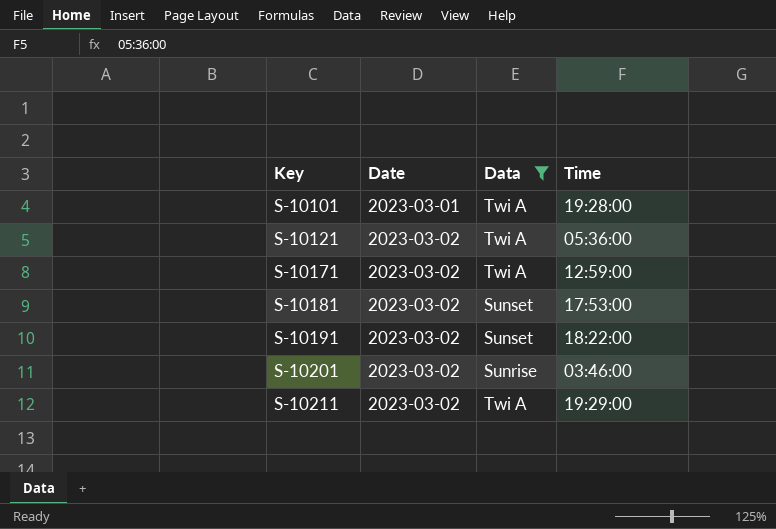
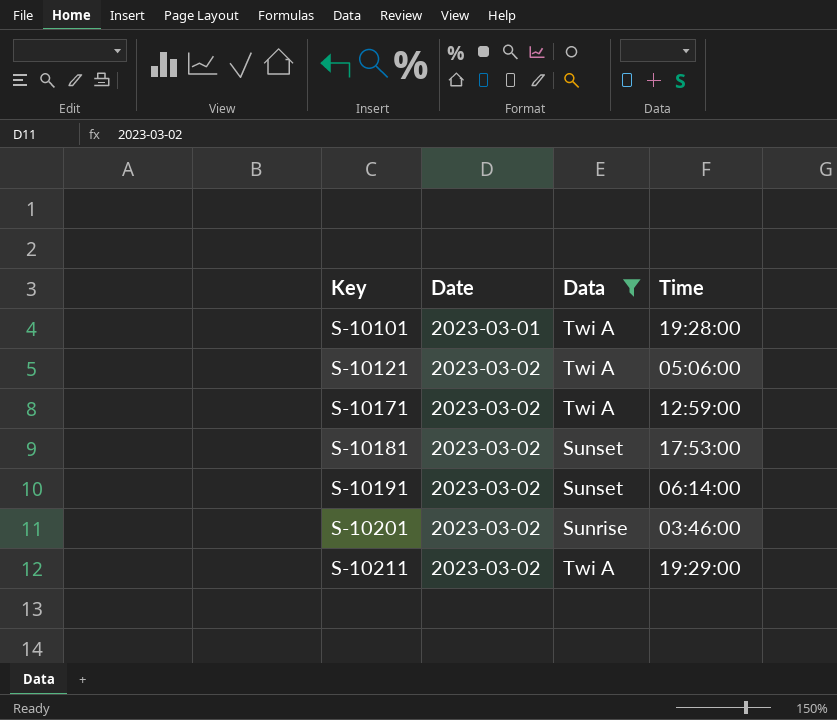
S-10121 | Time: 05:36:00 -> 05:06:00
S-10191 | Time: 18:22:00 -> 06:14:00

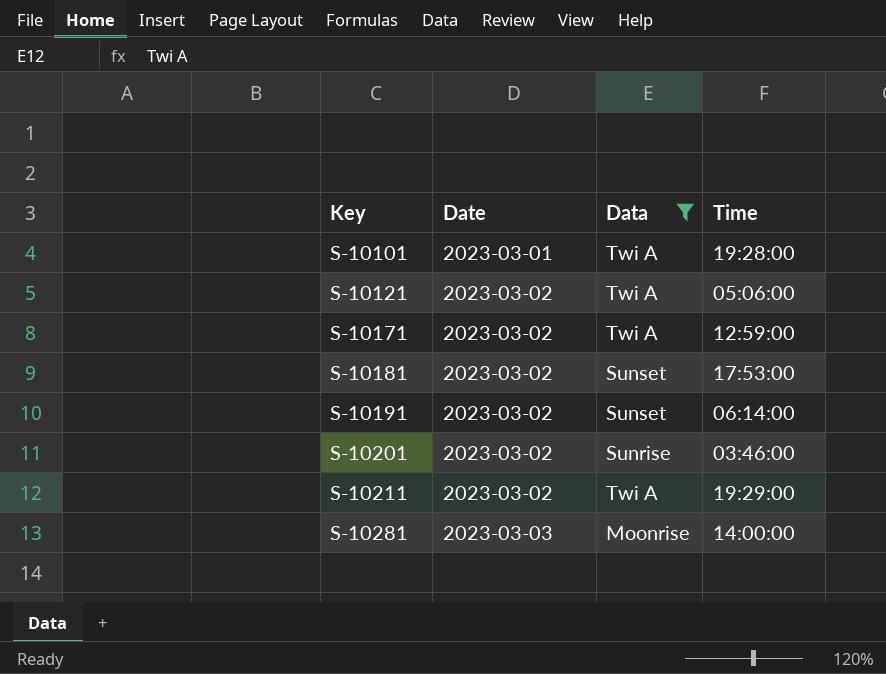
row S-10281: none -> 2023-03-03 | Moonrise | 14:00:00

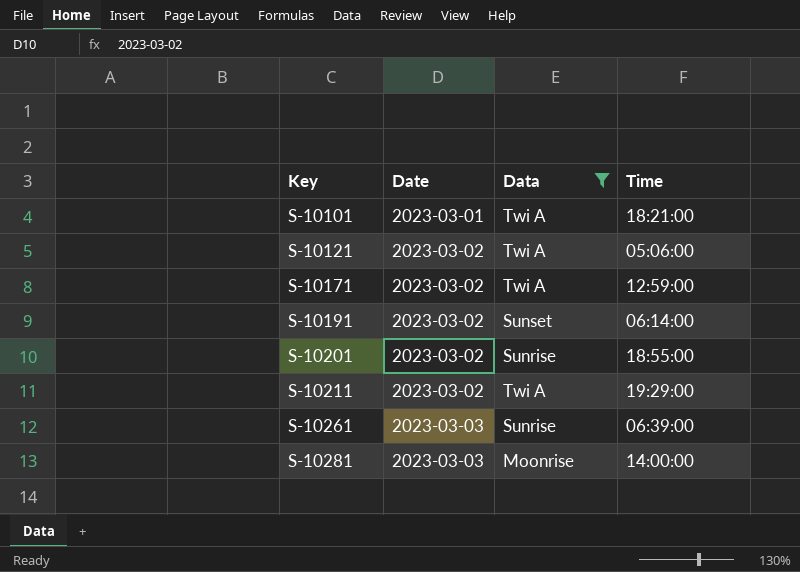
row S-10181: 2023-03-02 | Sunset | 17:53:00 -> none
S-10101 | Time: 19:28:00 -> 18:21:00
S-10201 | Time: 03:46:00 -> 18:55:00
row S-10261: none -> 2023-03-03 | Sunrise | 06:39:00

